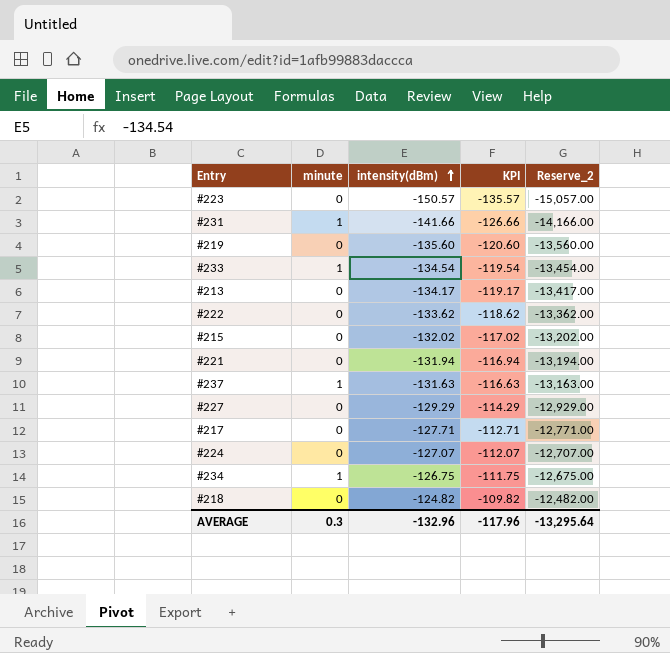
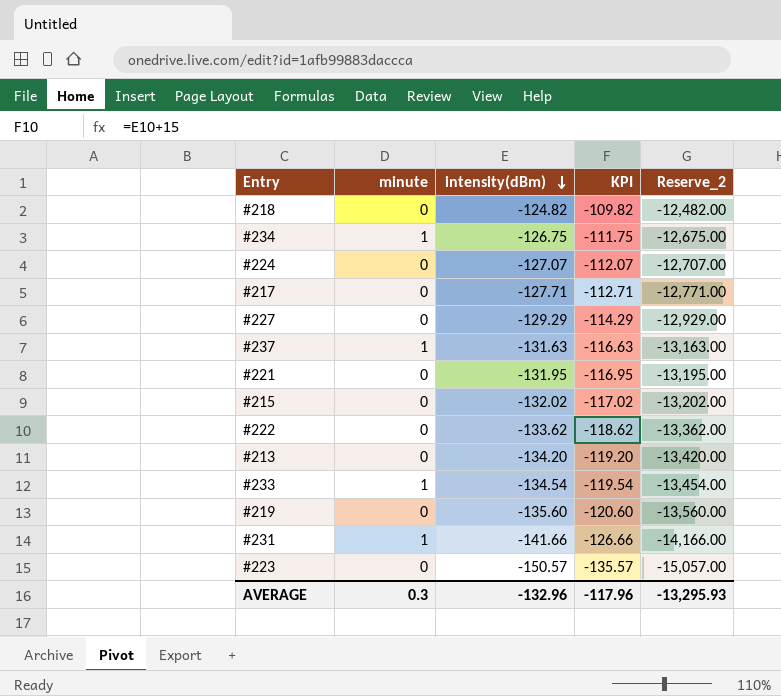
row order: intensity(dBm) ascending -> intensity(dBm) descending
#221 | intensity(dBm): -131.94 -> -131.95
#221 | KPI: -116.94 -> -116.95
#221 | Reserve_2: -13,194.00 -> -13,195.00
#213 | intensity(dBm): -134.17 -> -134.20
#213 | KPI: -119.17 -> -119.20
#213 | Reserve_2: -13,417.00 -> -13,420.00
AVERAGE | Reserve_2: -13,295.64 -> -13,295.93

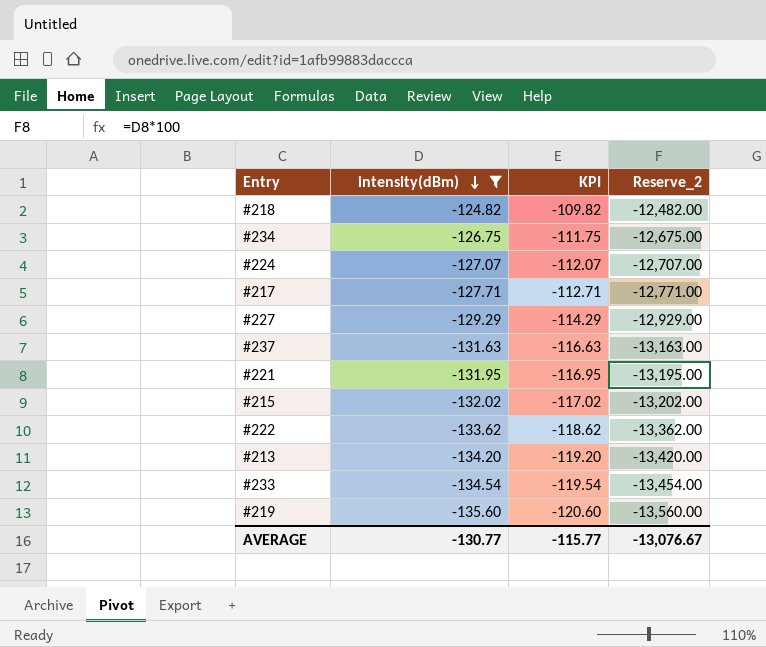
filter: none -> intensity(dBm) >= -135.60
column minute | position: 2 -> none
AVERAGE | intensity(dBm): -132.96 -> -130.77
AVERAGE | KPI: -117.96 -> -115.77
AVERAGE | Reserve_2: -13,295.93 -> -13,076.67

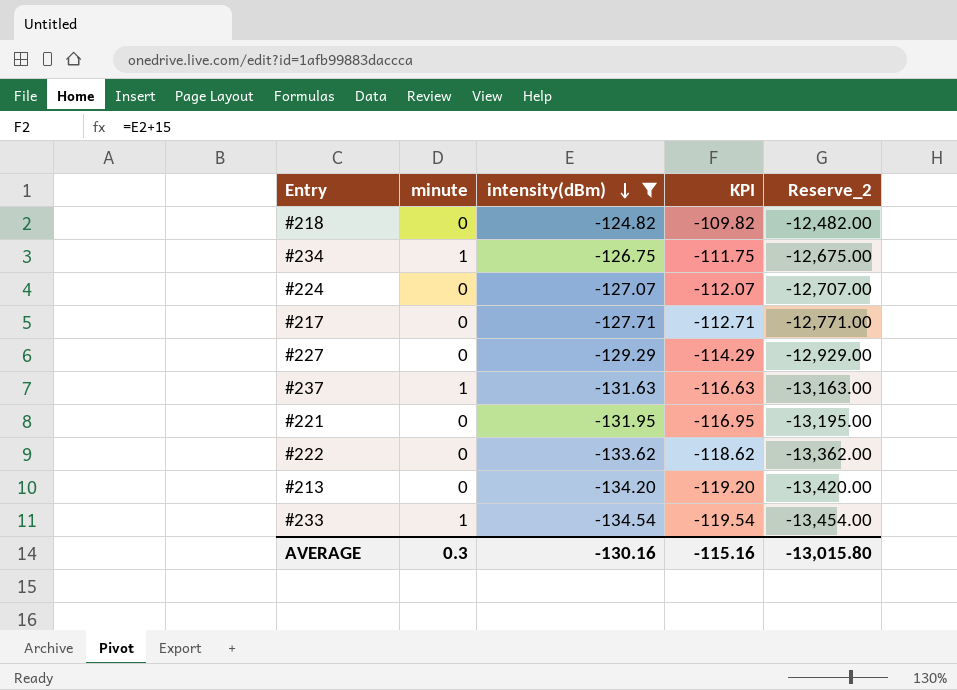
column minute | position: none -> 2
row #215: -132.02 | -117.02 | -13,202.00 -> none
row #219: -135.60 | -120.60 | -13,560.00 -> none
AVERAGE | intensity(dBm): -130.77 -> -130.16
AVERAGE | KPI: -115.77 -> -115.16
AVERAGE | Reserve_2: -13,076.67 -> -13,015.80

